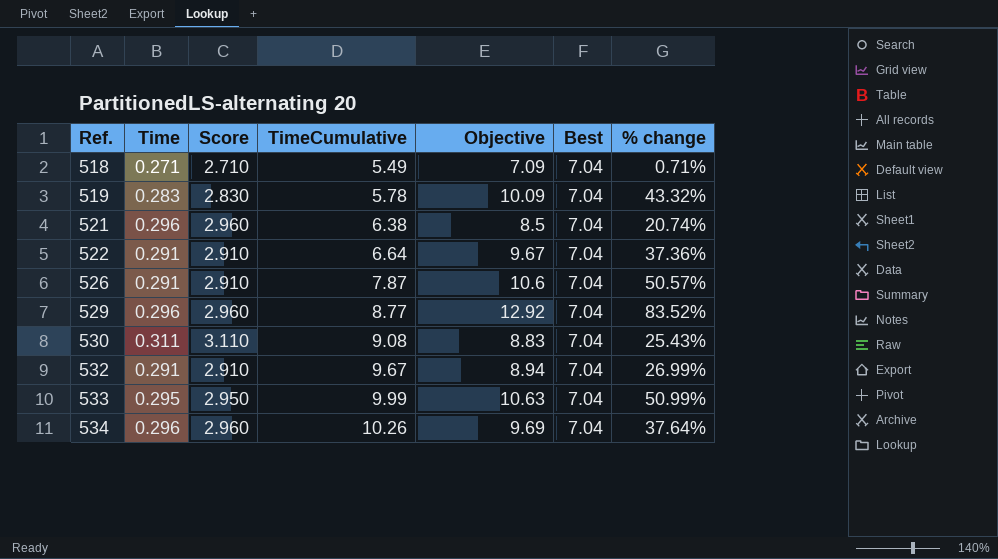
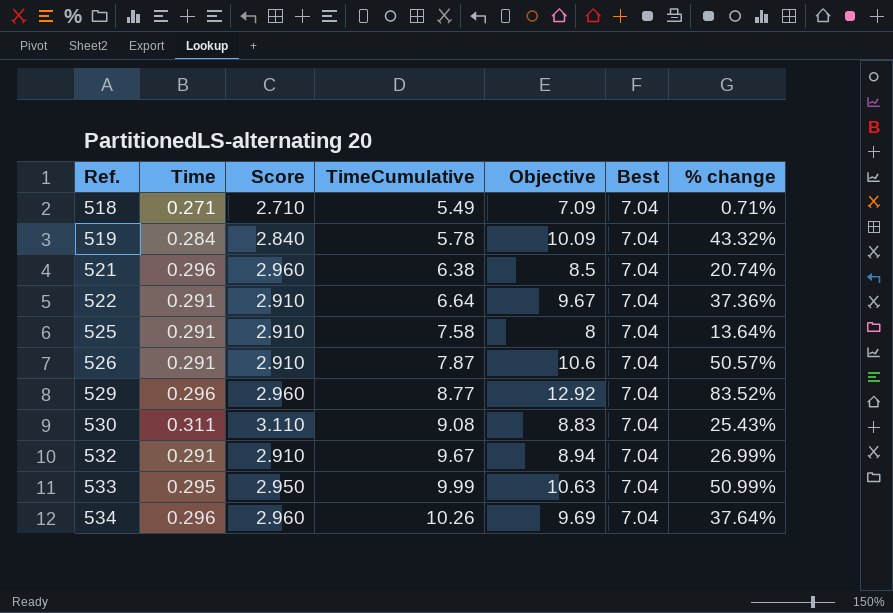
519 | Time: 0.283 -> 0.284
519 | Score: 2.830 -> 2.840
row 525: none -> 0.291 | 2.910 | 7.58 | 8 | 7.04 | 13.64%

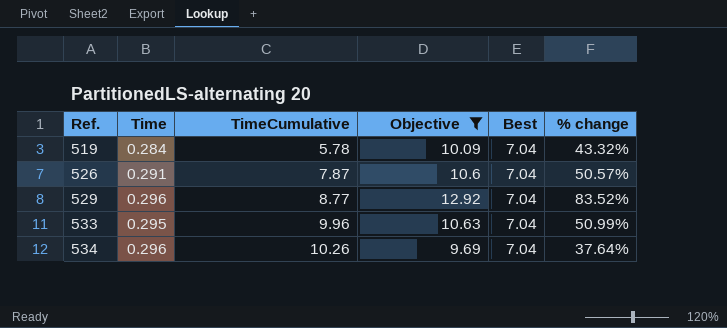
filter: none -> Objective >= 9.69
column Score | formula: [Time] * 10 -> none
533 | TimeCumulative: 9.99 -> 9.96

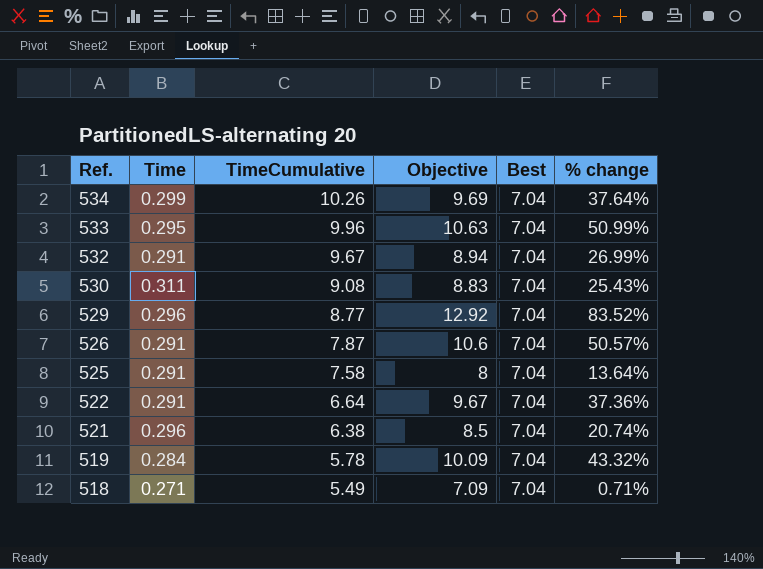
filter: Objective >= 9.69 -> none
row order: Ref. ascending -> Ref. descending
534 | Time: 0.296 -> 0.299

